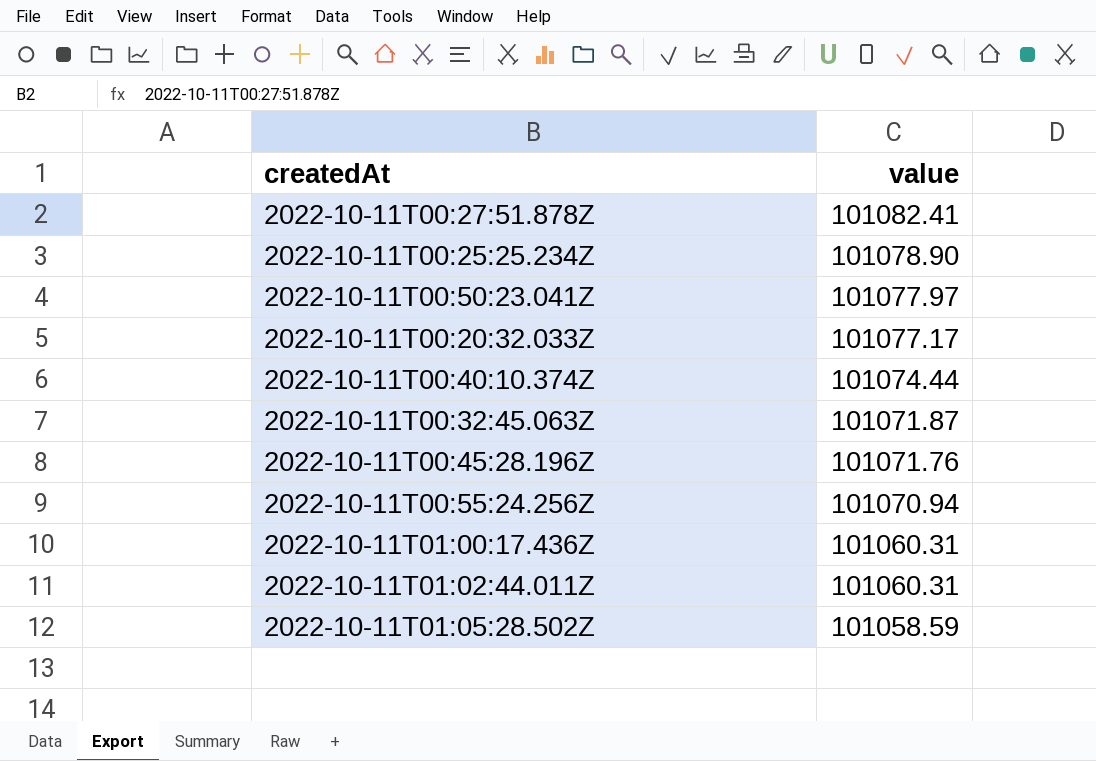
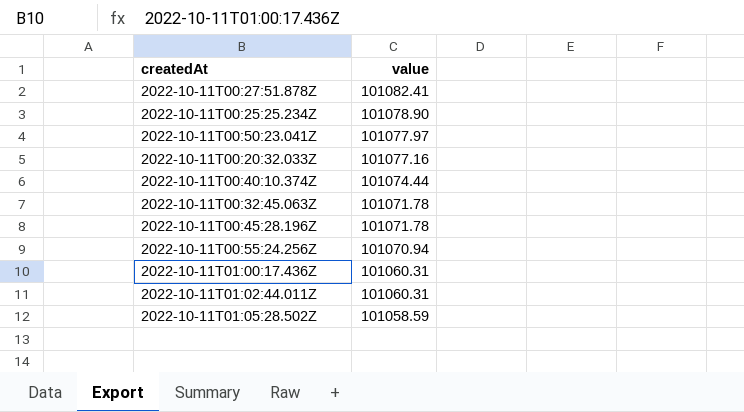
2022-10-11T00:20:32.033Z | value: 101077.17 -> 101077.16
2022-10-11T00:32:45.063Z | value: 101071.87 -> 101071.78
2022-10-11T00:45:28.196Z | value: 101071.76 -> 101071.78

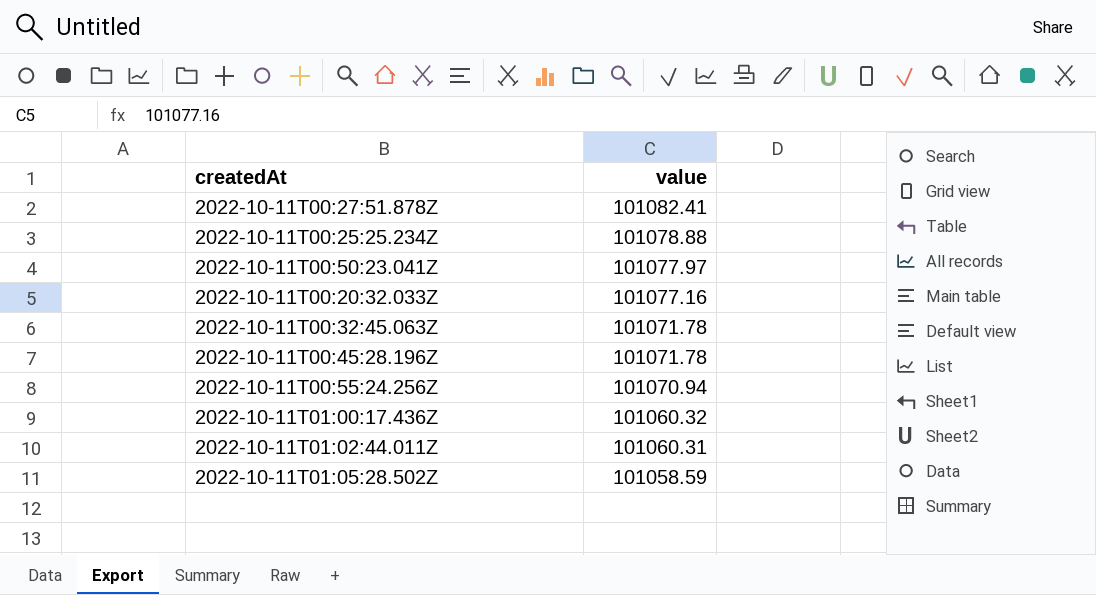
row 2022-10-11T00:40:10.374Z: 101074.44 -> none
2022-10-11T00:25:25.234Z | value: 101078.90 -> 101078.88
2022-10-11T01:00:17.436Z | value: 101060.31 -> 101060.32

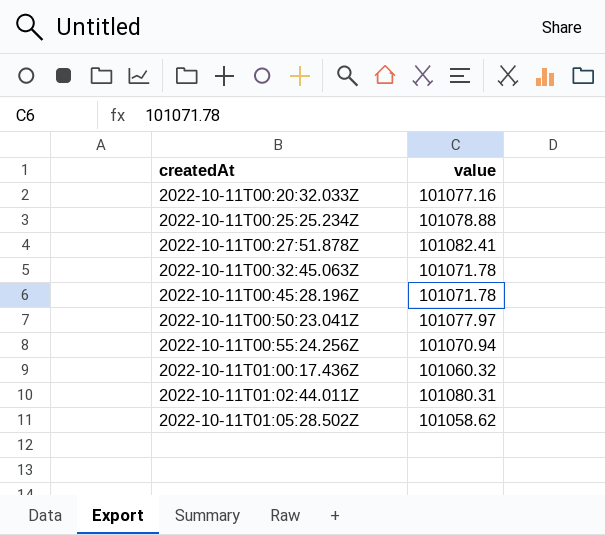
row order: value descending -> createdAt ascending
2022-10-11T01:02:44.011Z | value: 101060.31 -> 101080.31
2022-10-11T01:05:28.502Z | value: 101058.59 -> 101058.62

